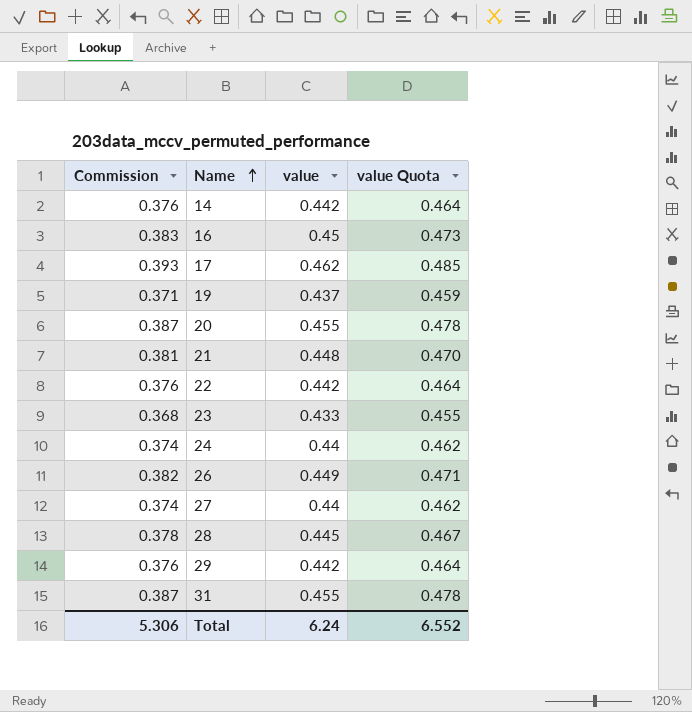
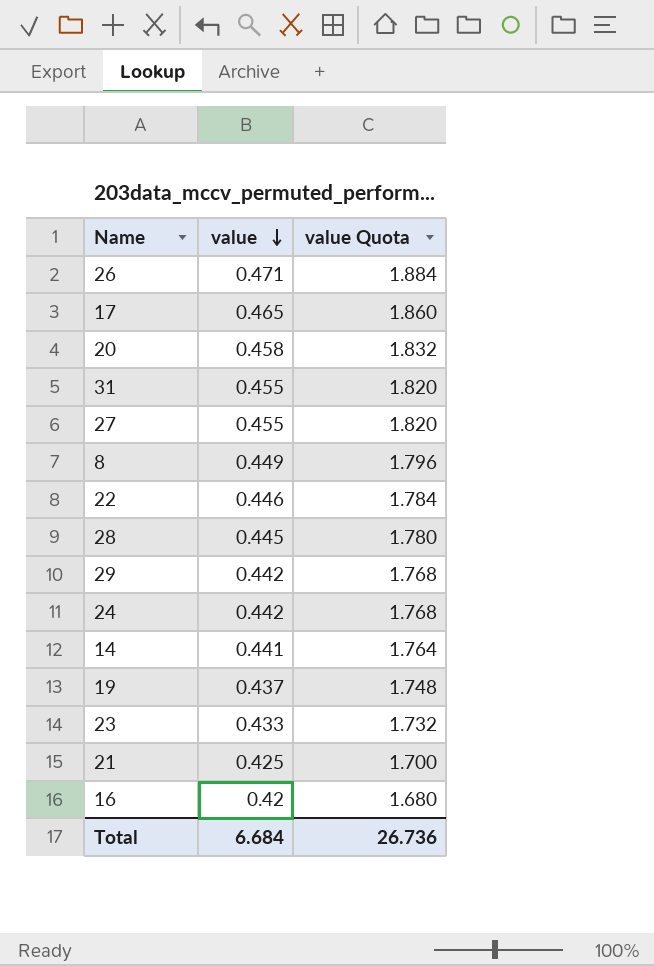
row order: Name ascending -> value descending
column Commission | formula: [value] * 0.85 -> none
column value Quota | formula: [value] * 1.05 -> [value] * 4
26 | value: 0.449 -> 0.471
17 | value: 0.462 -> 0.465
20 | value: 0.455 -> 0.458
27 | value: 0.44 -> 0.455
row 8: none -> 0.449 | 1.796
22 | value: 0.442 -> 0.446
24 | value: 0.44 -> 0.442
14 | value: 0.442 -> 0.441
21 | value: 0.448 -> 0.425
16 | value: 0.45 -> 0.42
Total | value: 6.24 -> 6.684
Total | value Quota: 6.552 -> 26.736

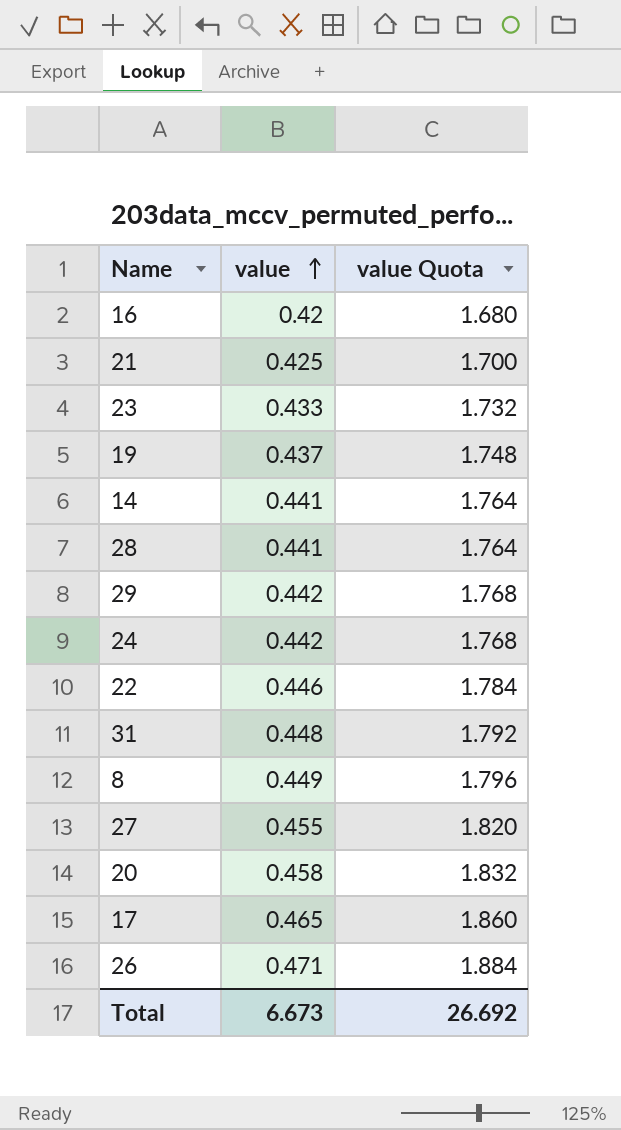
row order: value descending -> value ascending
28 | value: 0.445 -> 0.441
28 | value Quota: 1.780 -> 1.764
31 | value: 0.455 -> 0.448
31 | value Quota: 1.820 -> 1.792
Total | value: 6.684 -> 6.673
Total | value Quota: 26.736 -> 26.692

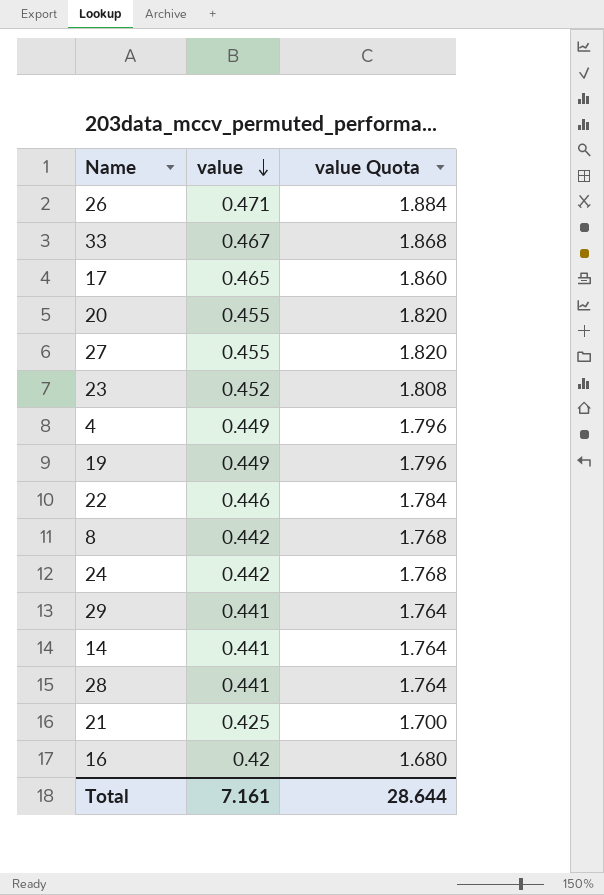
row order: value ascending -> value descending
row 31: 0.448 | 1.792 -> none
row 33: none -> 0.467 | 1.868
20 | value: 0.458 -> 0.455
20 | value Quota: 1.832 -> 1.820
23 | value: 0.433 -> 0.452
23 | value Quota: 1.732 -> 1.808
row 4: none -> 0.449 | 1.796
19 | value: 0.437 -> 0.449
19 | value Quota: 1.748 -> 1.796
8 | value: 0.449 -> 0.442
8 | value Quota: 1.796 -> 1.768
29 | value: 0.442 -> 0.441
29 | value Quota: 1.768 -> 1.764
Total | value: 6.673 -> 7.161
Total | value Quota: 26.692 -> 28.644

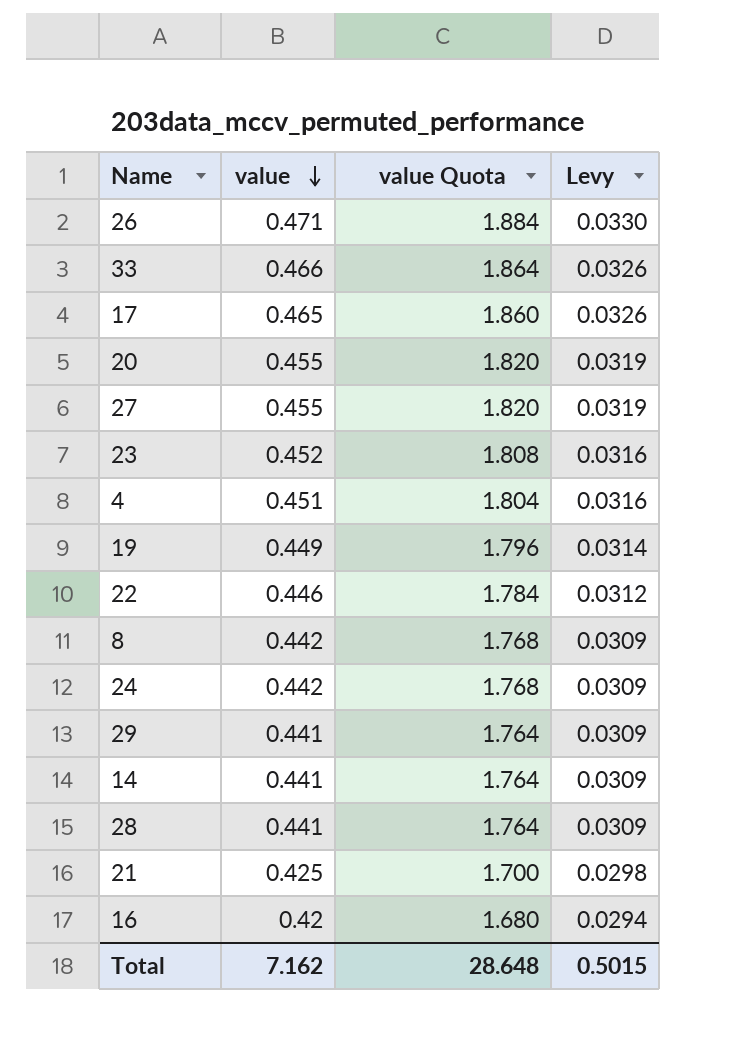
column Levy | formula: none -> [value] * 0.07
33 | value: 0.467 -> 0.466
33 | value Quota: 1.868 -> 1.864
4 | value: 0.449 -> 0.451
4 | value Quota: 1.796 -> 1.804
Total | value: 7.161 -> 7.162
Total | value Quota: 28.644 -> 28.648

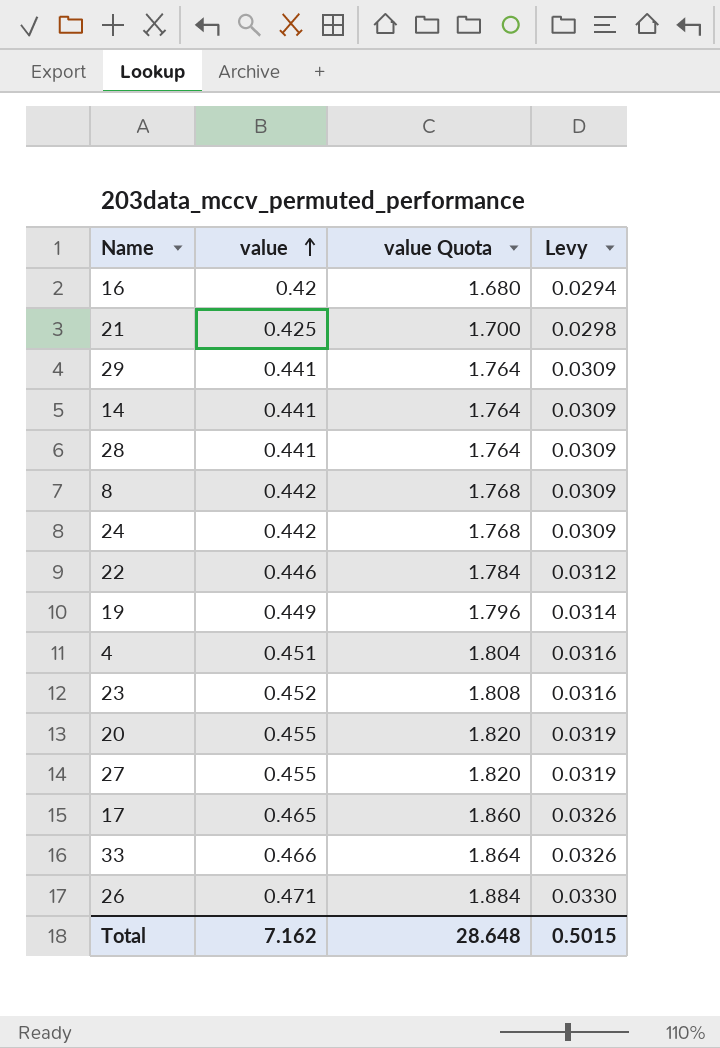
row order: value descending -> value ascending

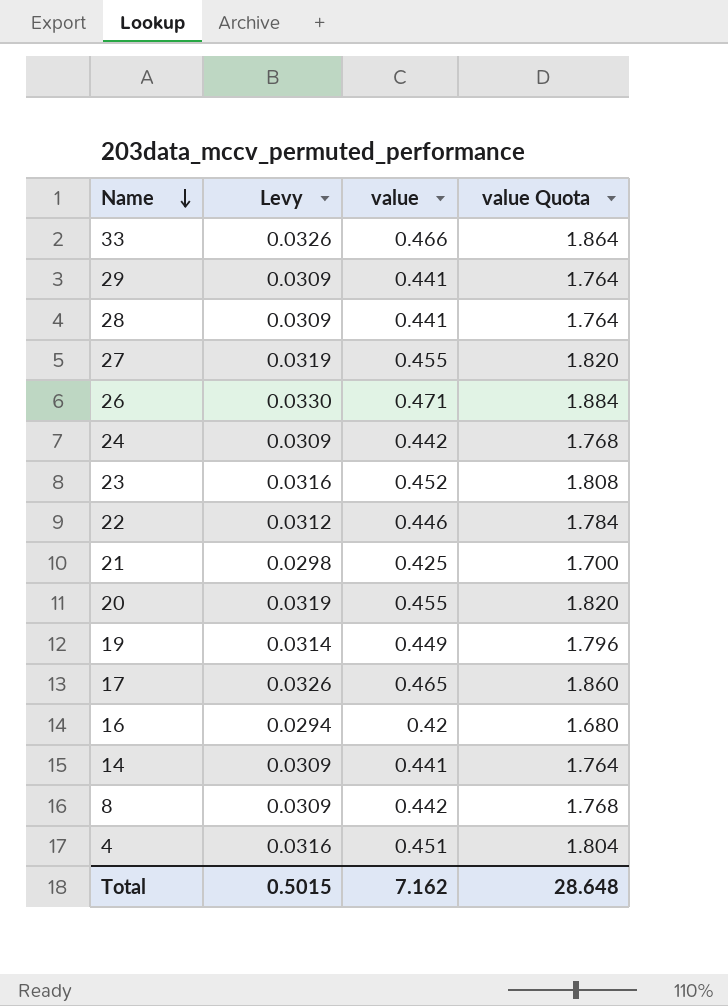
row order: value ascending -> Name descending
column Levy | position: 4 -> 2

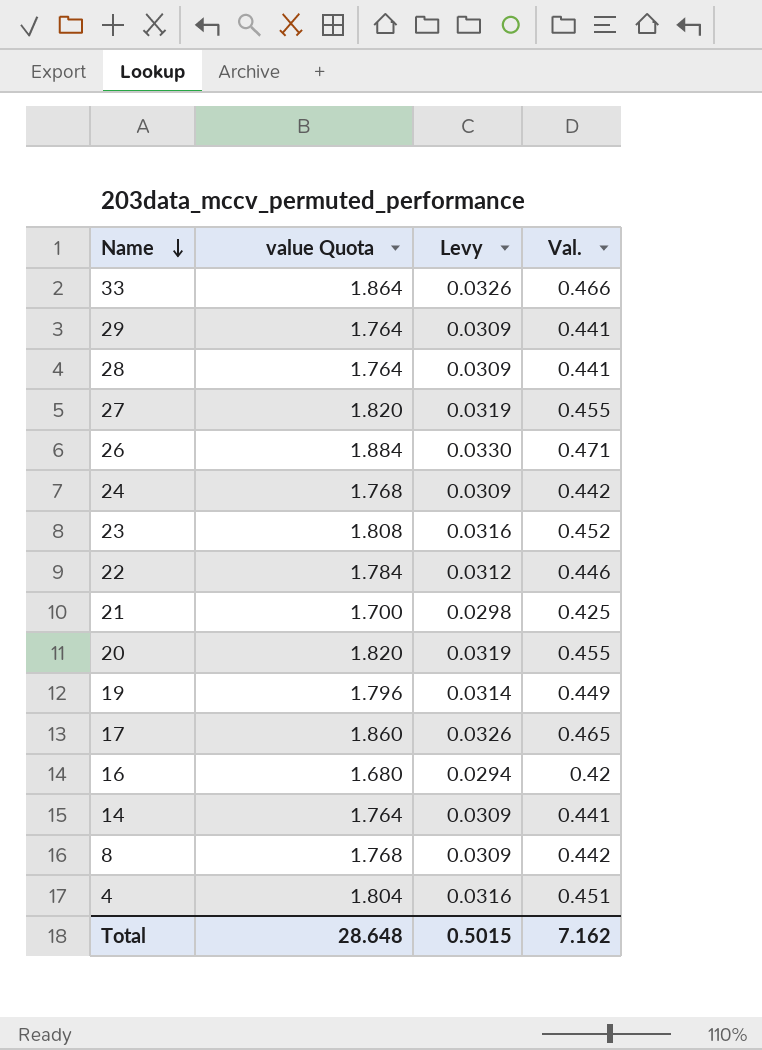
column value Quota | position: 4 -> 2
column name: value -> Val.

